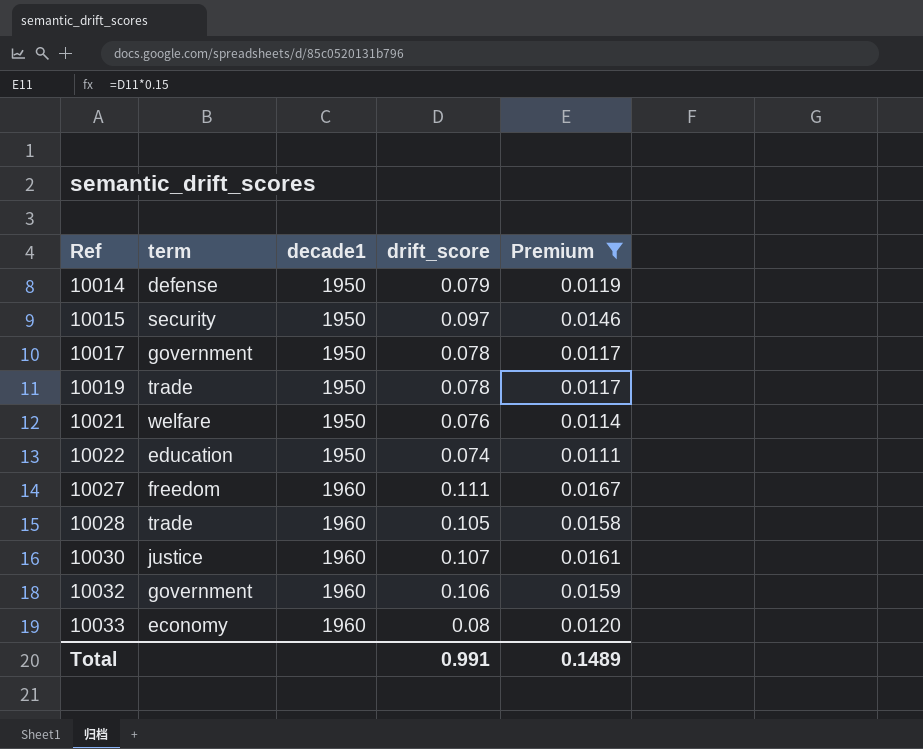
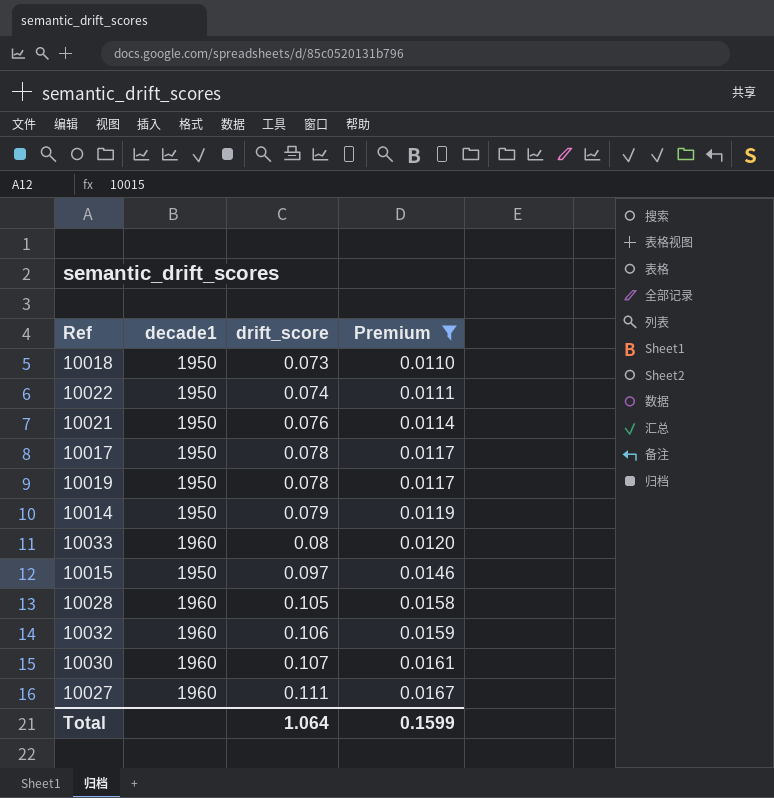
row order: Ref ascending -> drift_score ascending
column term | position: 2 -> none
row 10018: none -> 1950 | 0.073 | 0.0110
Total | drift_score: 0.991 -> 1.064
Total | Premium: 0.1489 -> 0.1599

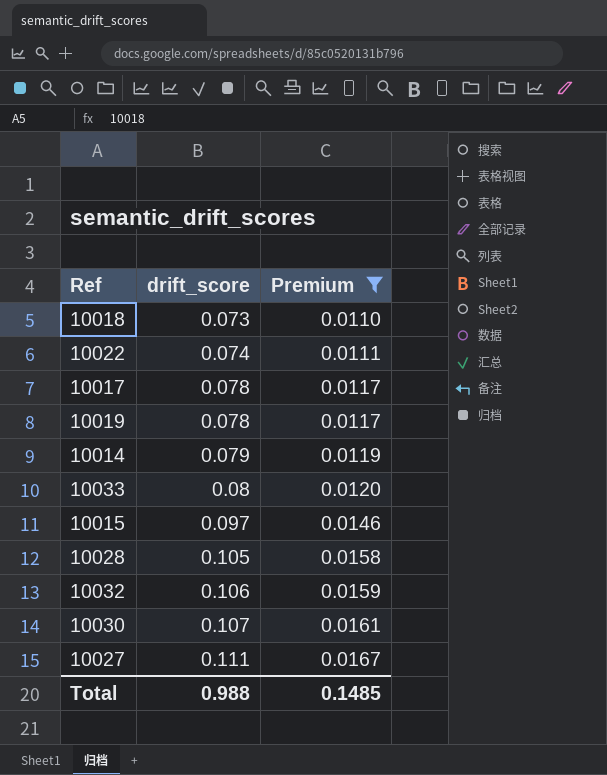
column decade1 | position: 2 -> none
row 10021: 1950 | 0.076 | 0.0114 -> none
Total | drift_score: 1.064 -> 0.988
Total | Premium: 0.1599 -> 0.1485

